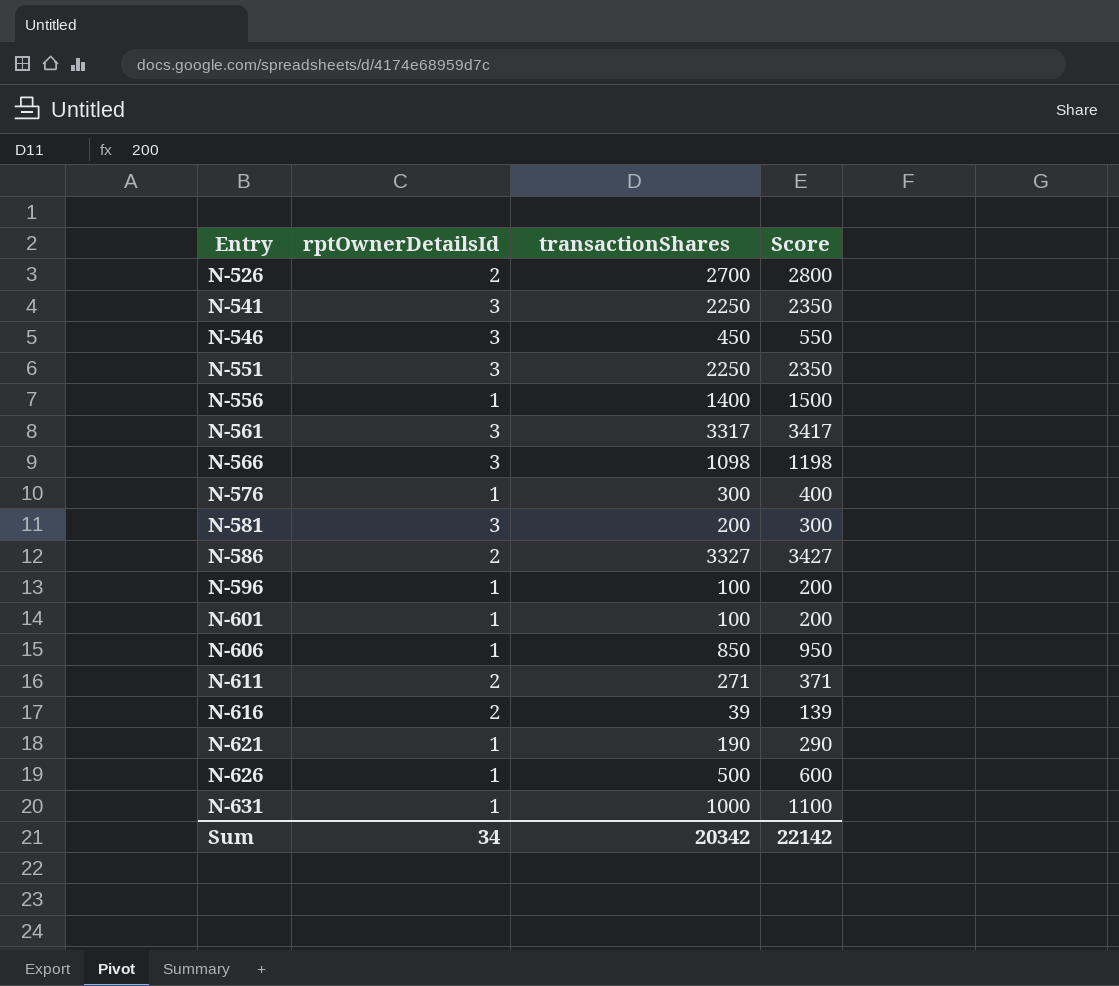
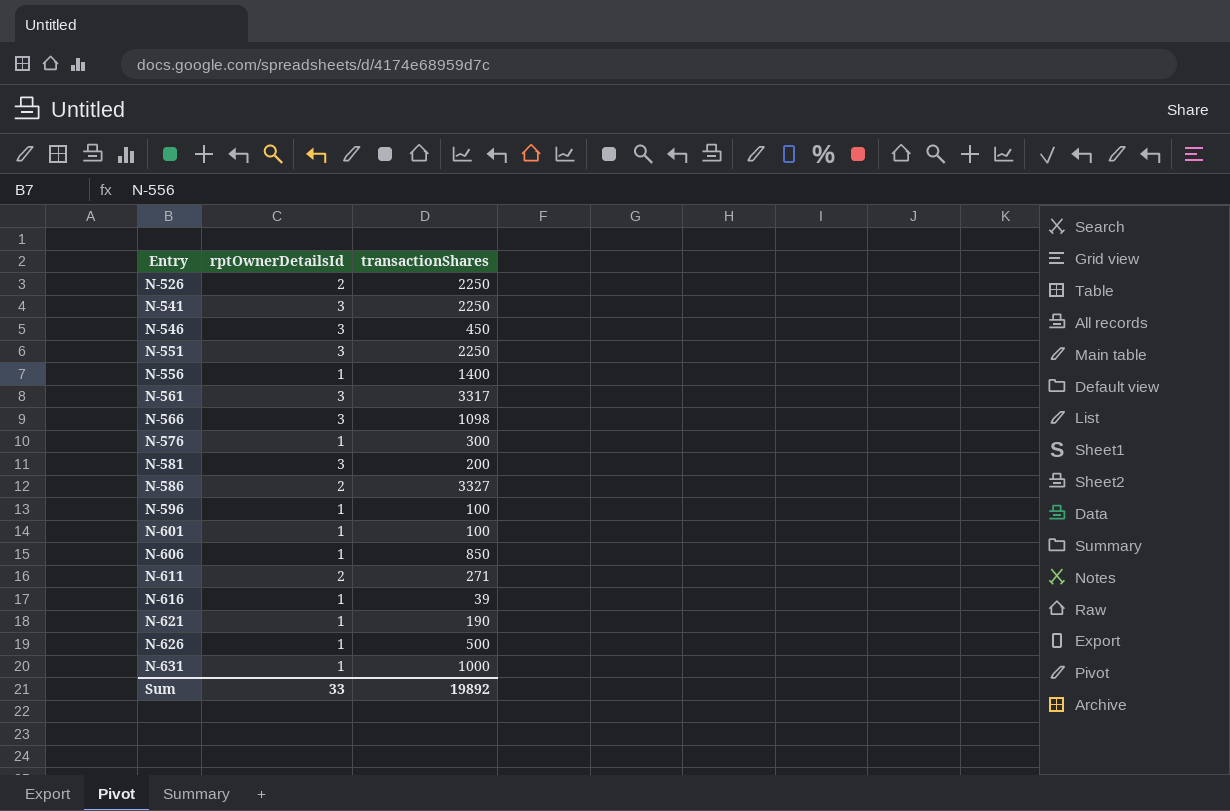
column Score | formula: [transactionShares] + 100 -> none
N-526 | transactionShares: 2700 -> 2250
N-616 | rptOwnerDetailsId: 2 -> 1
Sum | rptOwnerDetailsId: 34 -> 33
Sum | transactionShares: 20342 -> 19892

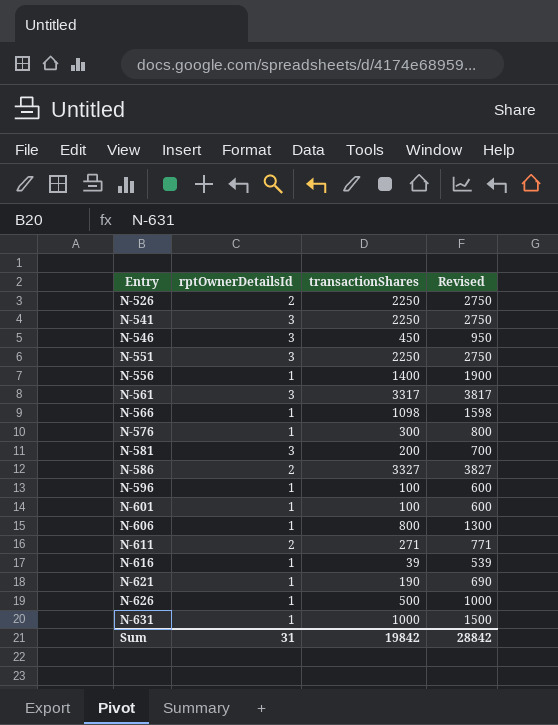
column Revised | formula: none -> [transactionShares] + 500
N-566 | rptOwnerDetailsId: 3 -> 1
N-606 | transactionShares: 850 -> 800
Sum | rptOwnerDetailsId: 33 -> 31
Sum | transactionShares: 19892 -> 19842

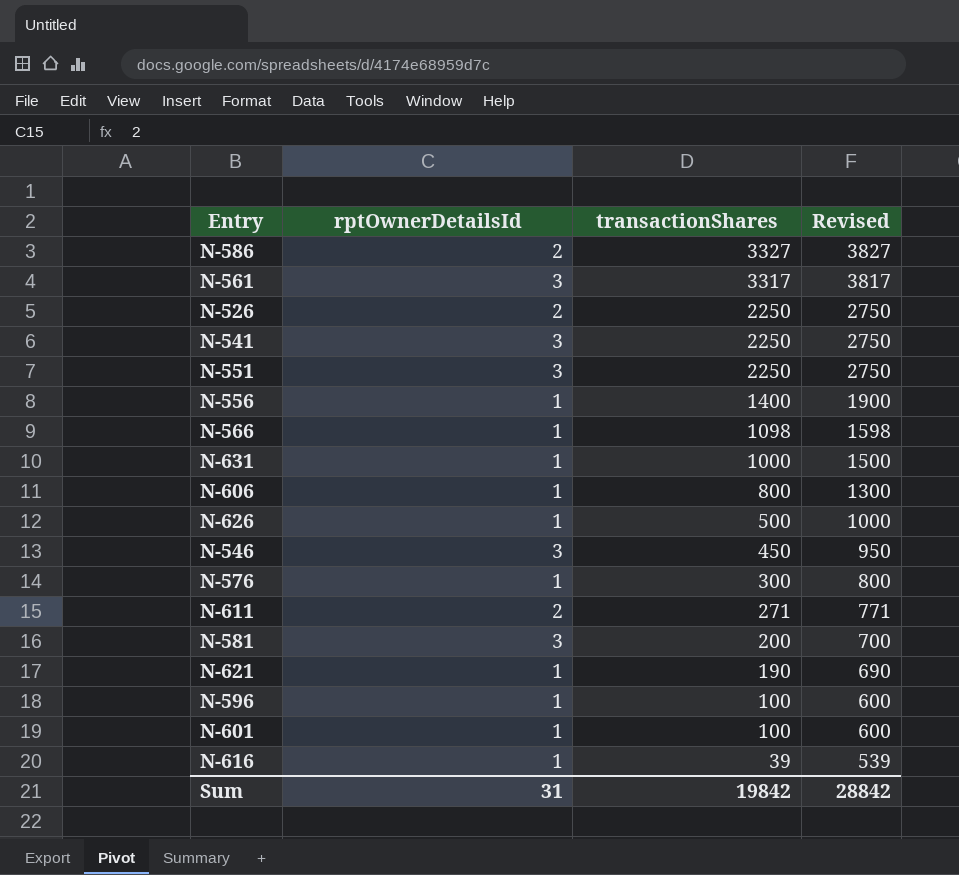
row order: Entry ascending -> transactionShares descending

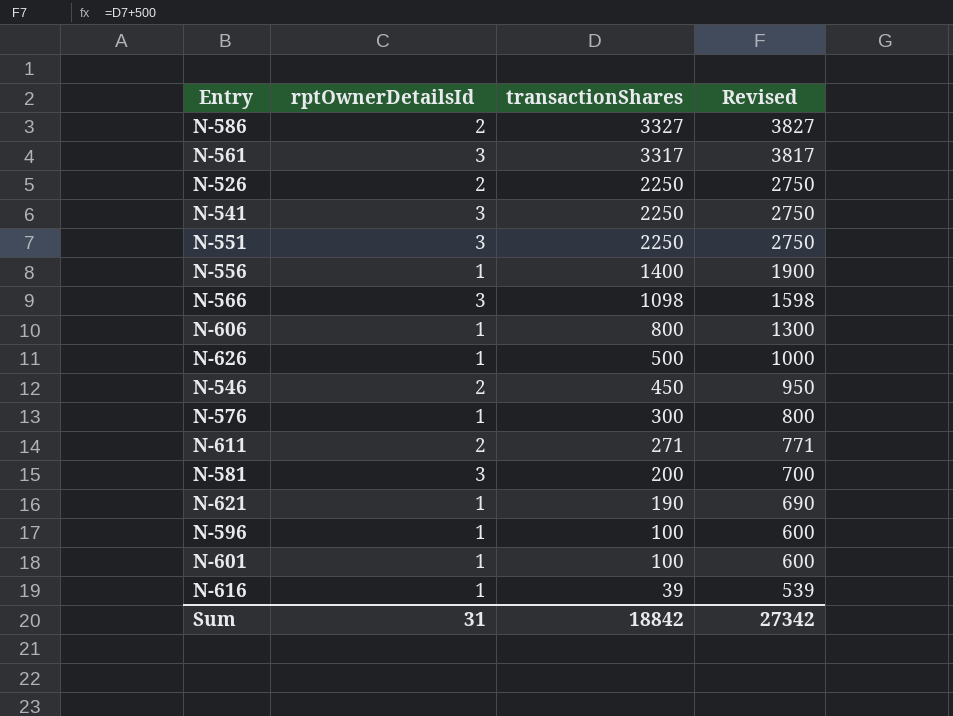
row N-631: 1 | 1000 | 1500 -> none
N-566 | rptOwnerDetailsId: 1 -> 3
N-546 | rptOwnerDetailsId: 3 -> 2
Sum | transactionShares: 19842 -> 18842
Sum | Revised: 28842 -> 27342

